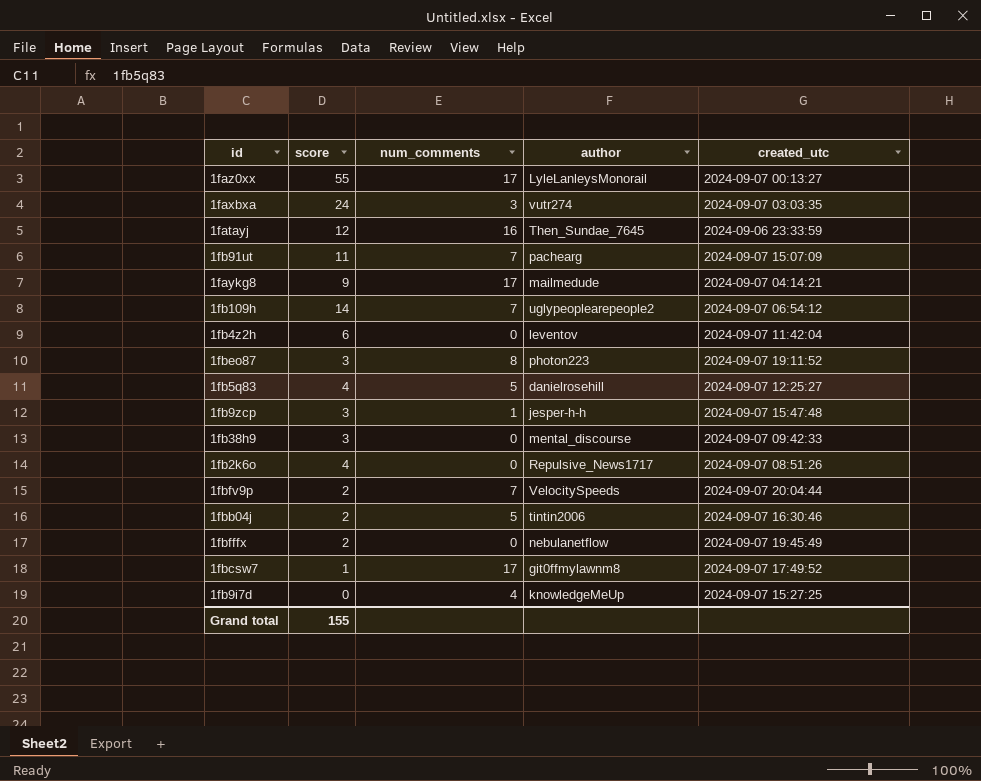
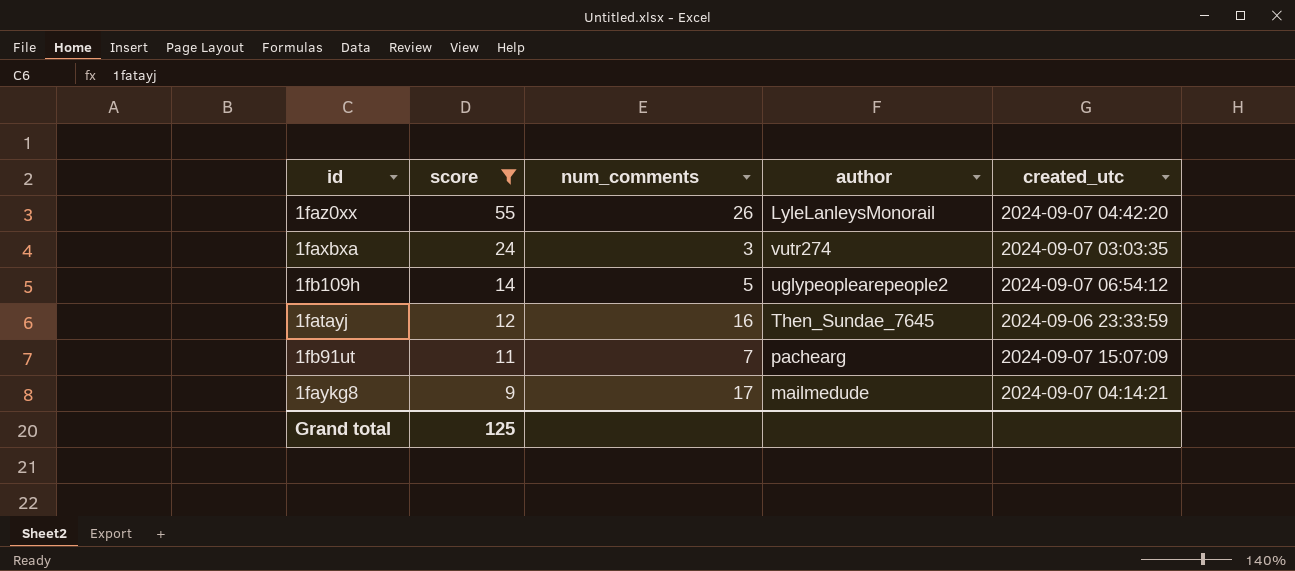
filter: none -> score >= 9
row order: none -> score descending
1faz0xx | num_comments: 17 -> 26
1faz0xx | created_utc: 2024-09-07 00:13:27 -> 2024-09-07 04:42:20
1fb109h | num_comments: 7 -> 5
Grand total | score: 155 -> 125

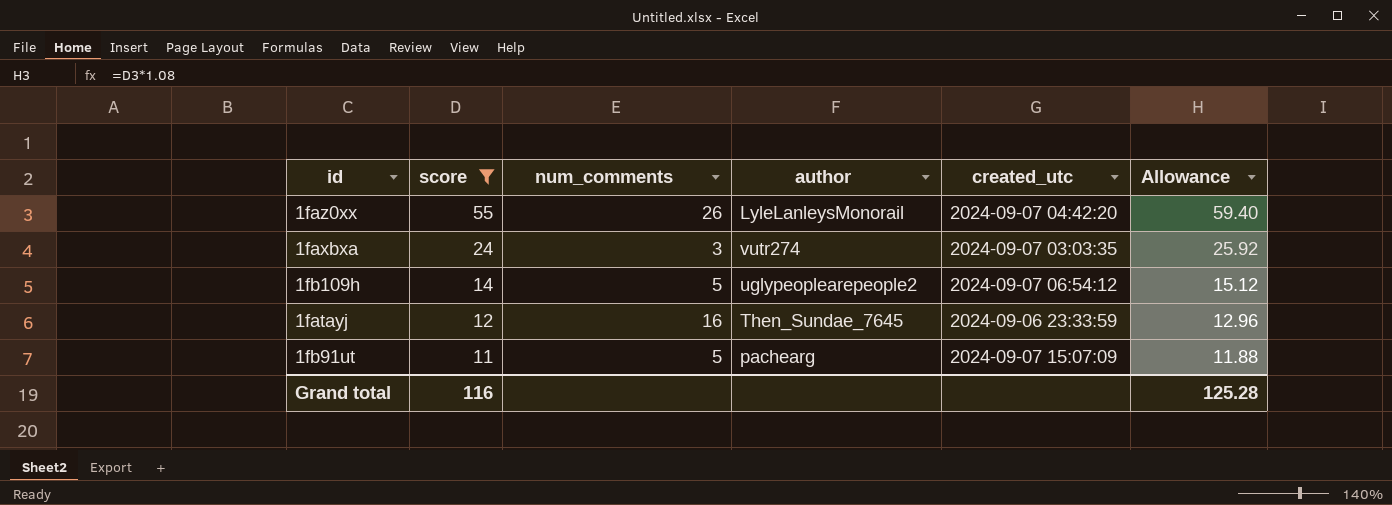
column Allowance | formula: none -> [score] * 1.08
row 1faykg8: 9 | 17 | mailmedude | 2024-09-07 04:14:21 -> none
1fb91ut | num_comments: 7 -> 5
Grand total | score: 125 -> 116

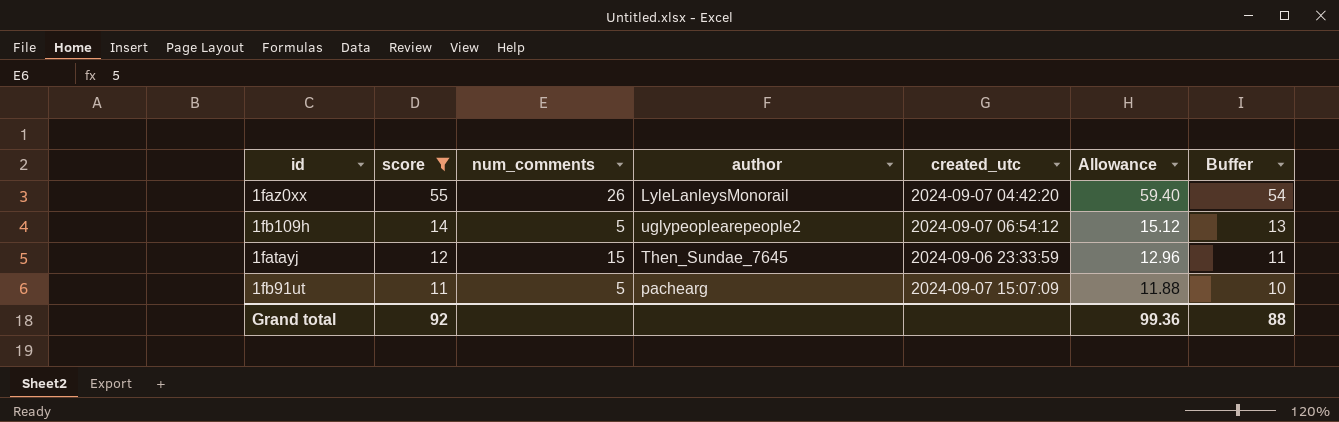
column Buffer | formula: none -> [score] - 1
row 1faxbxa: 24 | 3 | vutr274 | 2024-09-07 03:03:35 | 25.92 -> none
1fatayj | num_comments: 16 -> 15
Grand total | score: 116 -> 92
Grand total | Allowance: 125.28 -> 99.36

